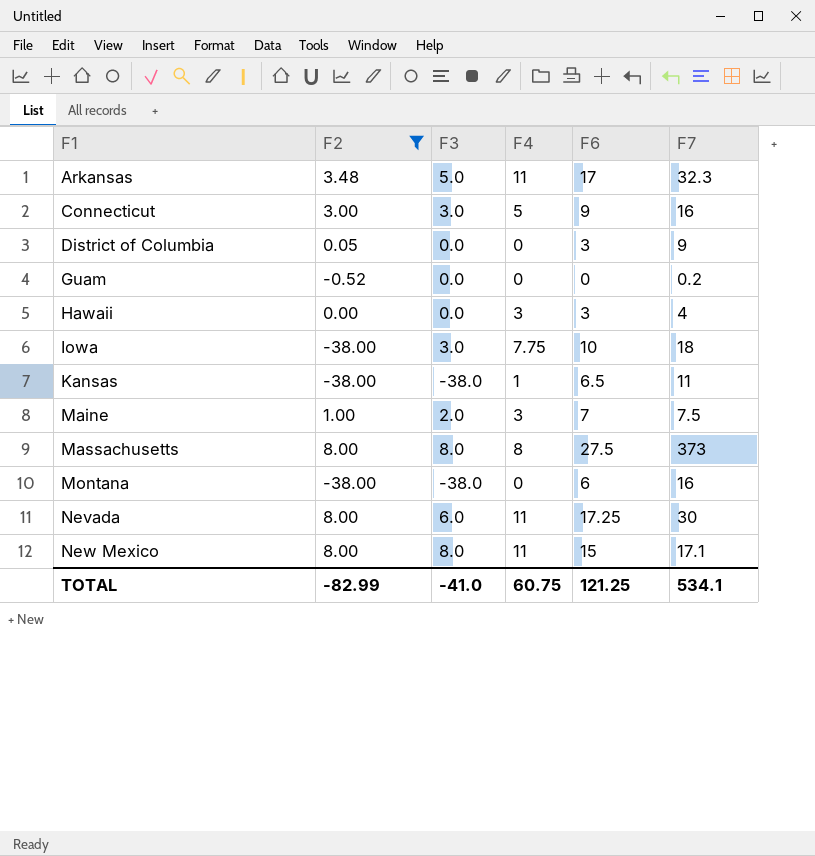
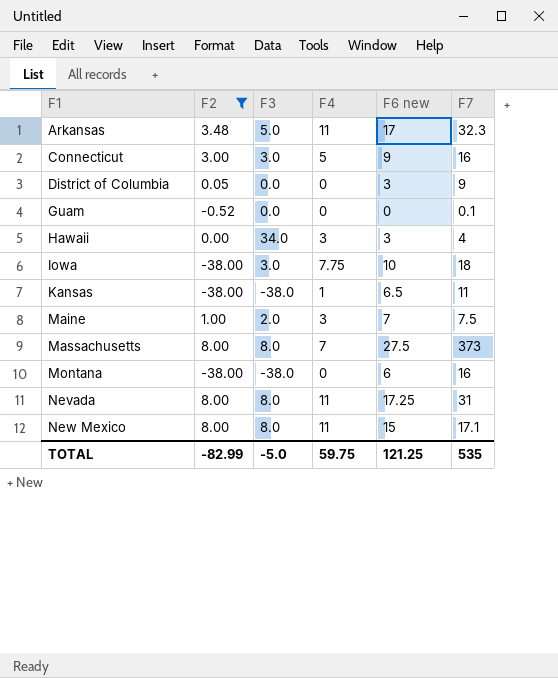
column name: F6 -> F6 new
Guam | F7: 0.2 -> 0.1
Hawaii | F3: 0.0 -> 34.0
Massachusetts | F4: 8 -> 7
Nevada | F3: 6.0 -> 8.0
Nevada | F7: 30 -> 31
TOTAL | F3: -41.0 -> -5.0
TOTAL | F4: 60.75 -> 59.75
TOTAL | F7: 534.1 -> 535

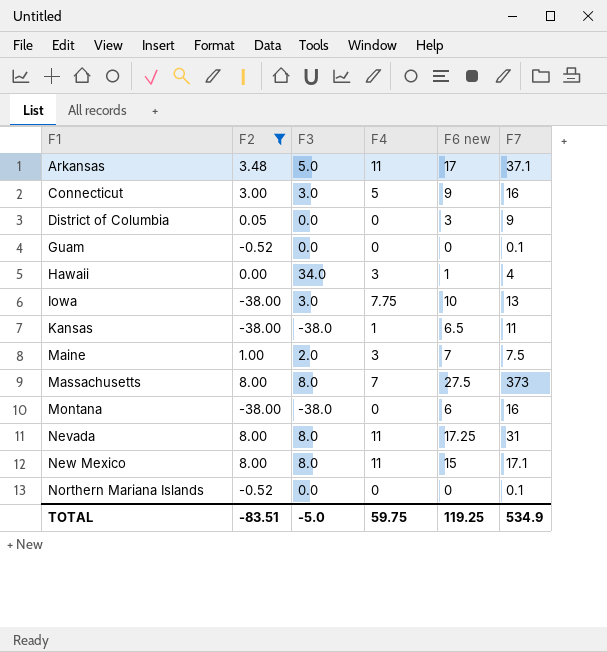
Arkansas | F7: 32.3 -> 37.1
Hawaii | F6 new: 3 -> 1
Iowa | F7: 18 -> 13
row Northern Mariana Islands: none -> -0.52 | 0.0 | 0 | 0 | 0.1
TOTAL | F2: -82.99 -> -83.51
TOTAL | F6 new: 121.25 -> 119.25
TOTAL | F7: 535 -> 534.9

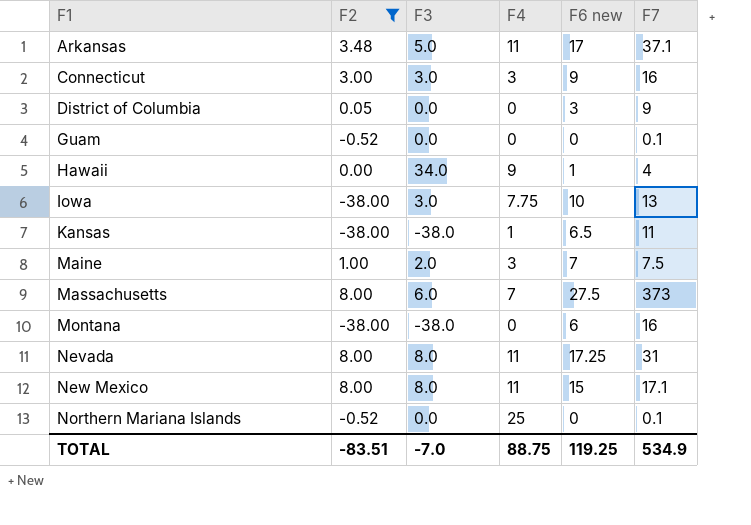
Connecticut | F4: 5 -> 3
Hawaii | F4: 3 -> 9
Massachusetts | F3: 8.0 -> 6.0
Northern Mariana Islands | F4: 0 -> 25
TOTAL | F3: -5.0 -> -7.0
TOTAL | F4: 59.75 -> 88.75

